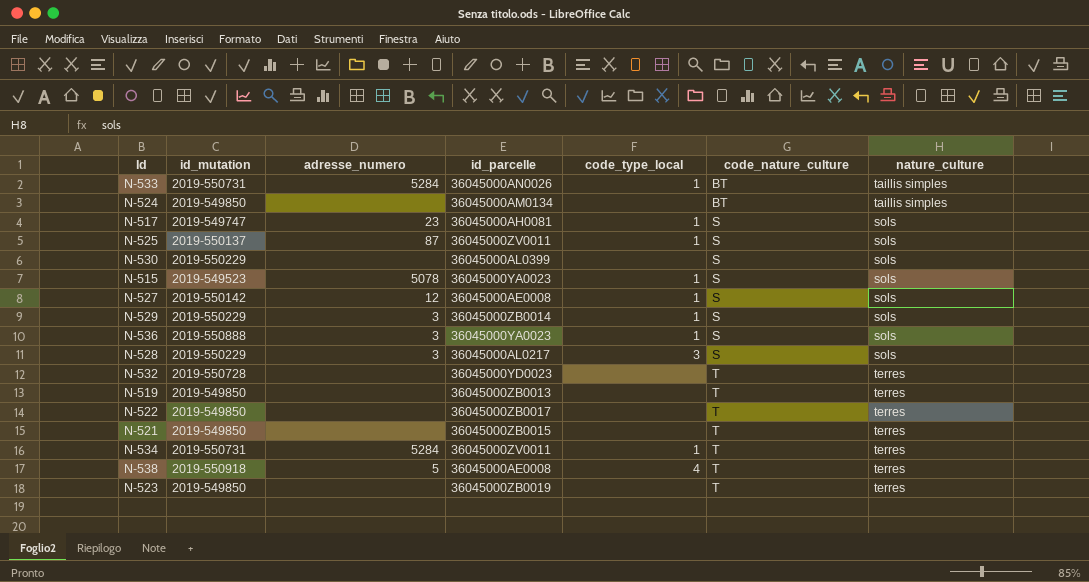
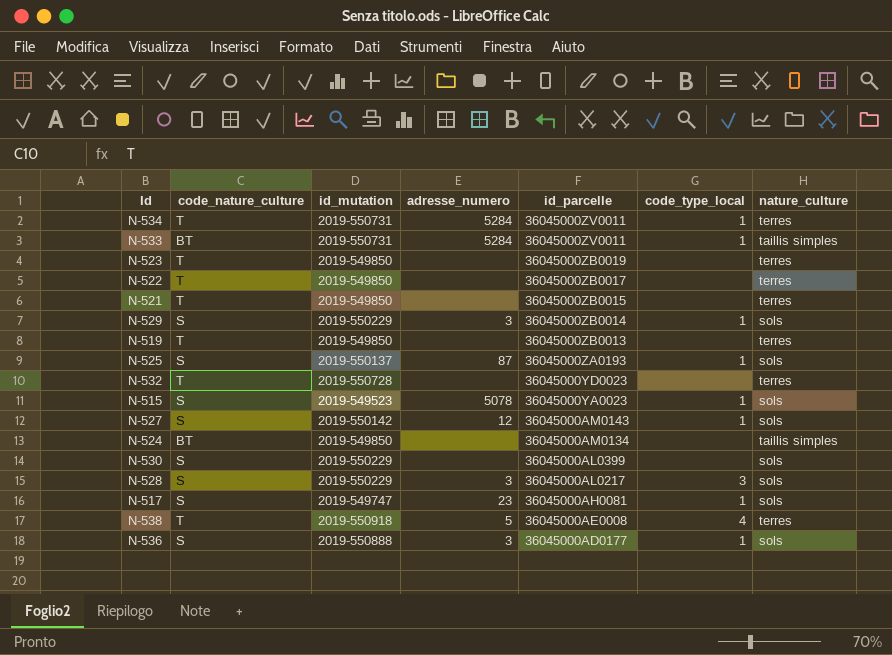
row order: code_nature_culture ascending -> id_parcelle descending
column code_nature_culture | position: 6 -> 2
N-533 | id_parcelle: 36045000AN0026 -> 36045000ZV0011
N-525 | id_parcelle: 36045000ZV0011 -> 36045000ZA0193
N-527 | id_parcelle: 36045000AE0008 -> 36045000AM0143
N-536 | id_parcelle: 36045000YA0023 -> 36045000AD0177

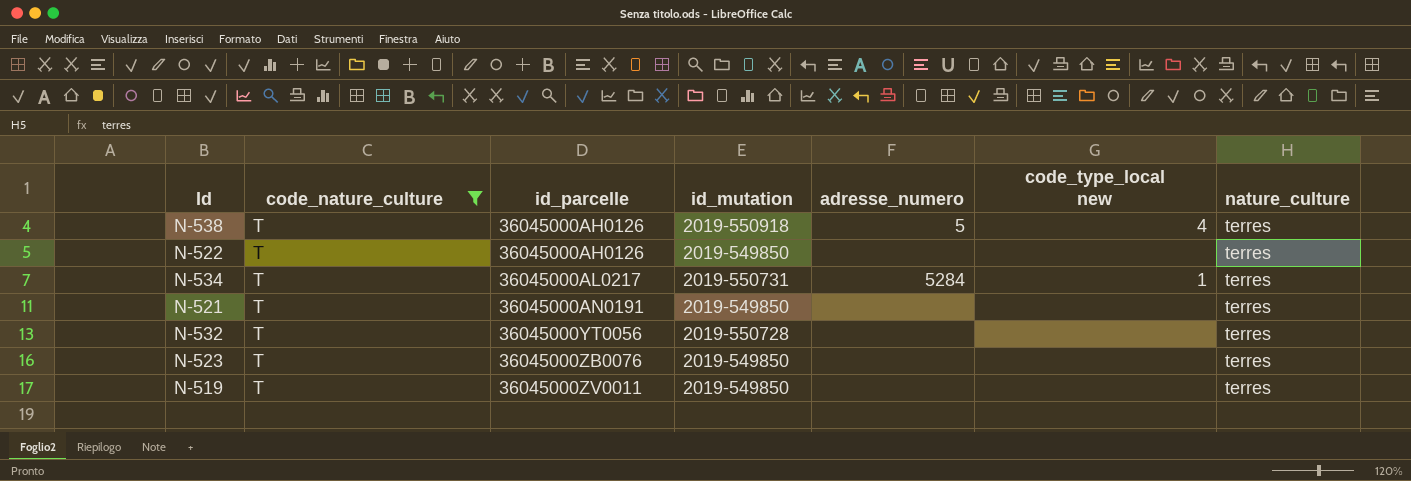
filter: none -> code_nature_culture = T
row order: id_parcelle descending -> id_parcelle ascending
column id_parcelle | position: 5 -> 3
column name: code_type_local -> code_type_local new
N-538 | id_parcelle: 36045000AE0008 -> 36045000AH0126
N-522 | id_parcelle: 36045000ZB0017 -> 36045000AH0126
N-534 | id_parcelle: 36045000ZV0011 -> 36045000AL0217
N-521 | id_parcelle: 36045000ZB0015 -> 36045000AN0191
N-532 | id_parcelle: 36045000YD0023 -> 36045000YT0056
N-523 | id_parcelle: 36045000ZB0019 -> 36045000ZB0076
N-519 | id_parcelle: 36045000ZB0013 -> 36045000ZV0011

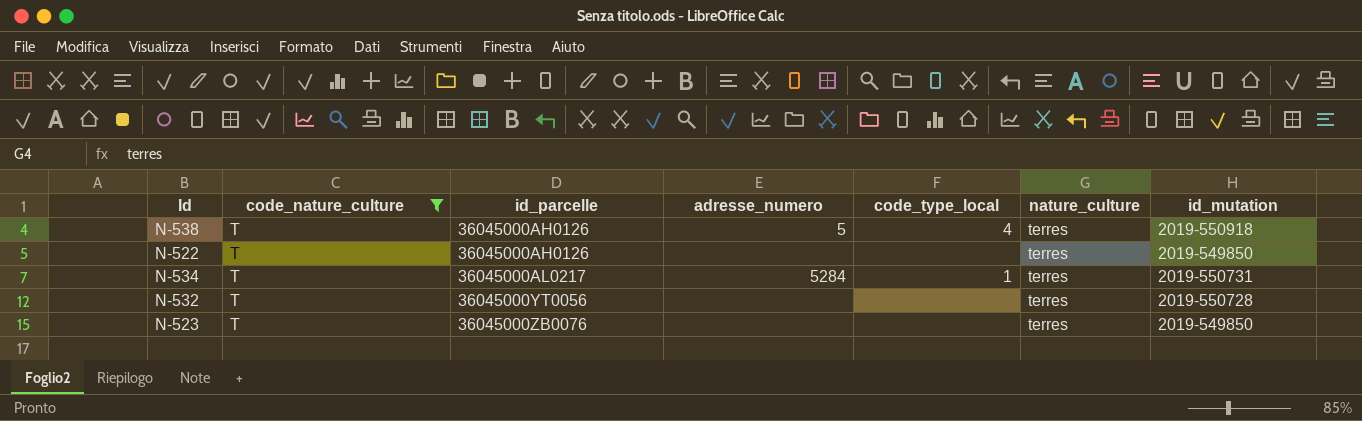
column name: code_type_local new -> code_type_local
column id_mutation | position: 4 -> 7
row N-521: T | 36045000AN0191 | 2019-549850 | none | none | terres -> none
row N-519: T | 36045000ZV0011 | 2019-549850 | none | none | terres -> none

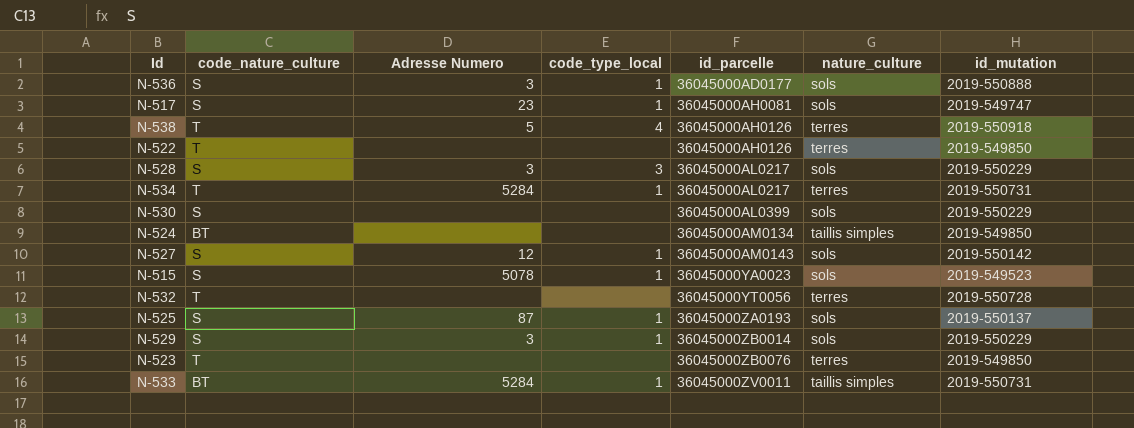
filter: code_nature_culture = T -> none
column name: adresse_numero -> Adresse Numero
column id_parcelle | position: 3 -> 5

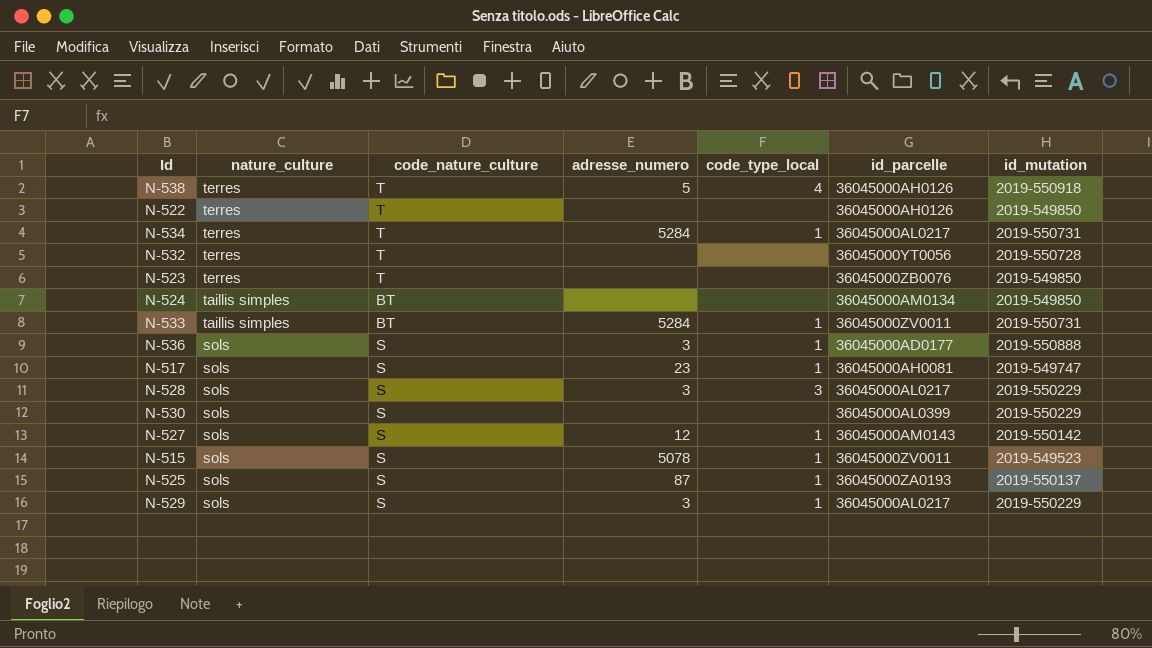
row order: id_parcelle ascending -> nature_culture descending
column nature_culture | position: 6 -> 2
column name: Adresse Numero -> adresse_numero
N-515 | id_parcelle: 36045000YA0023 -> 36045000ZV0011
N-529 | id_parcelle: 36045000ZB0014 -> 36045000AL0217

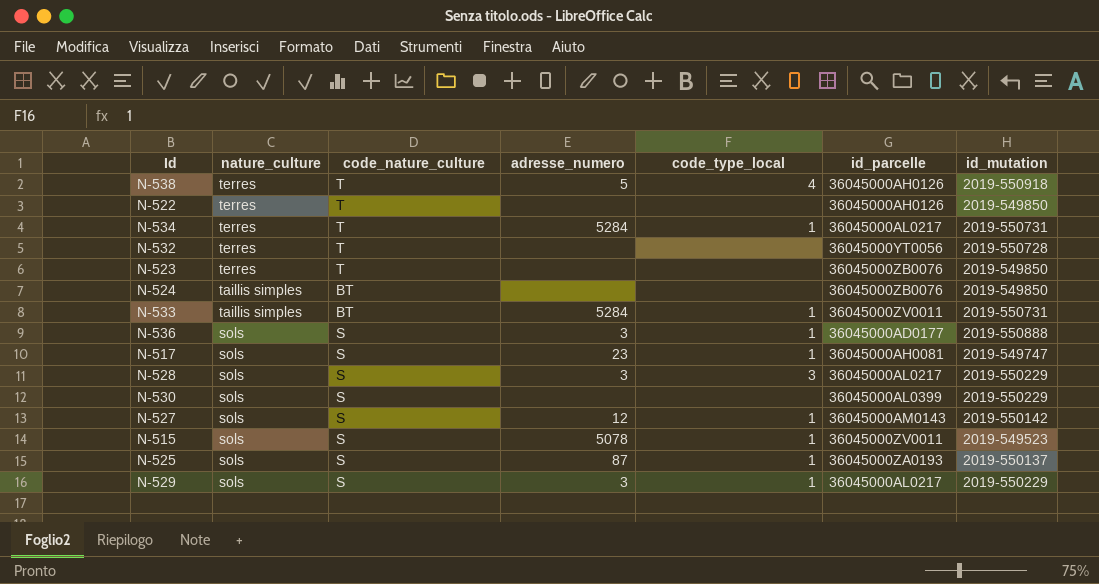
N-524 | id_parcelle: 36045000AM0134 -> 36045000ZB0076

